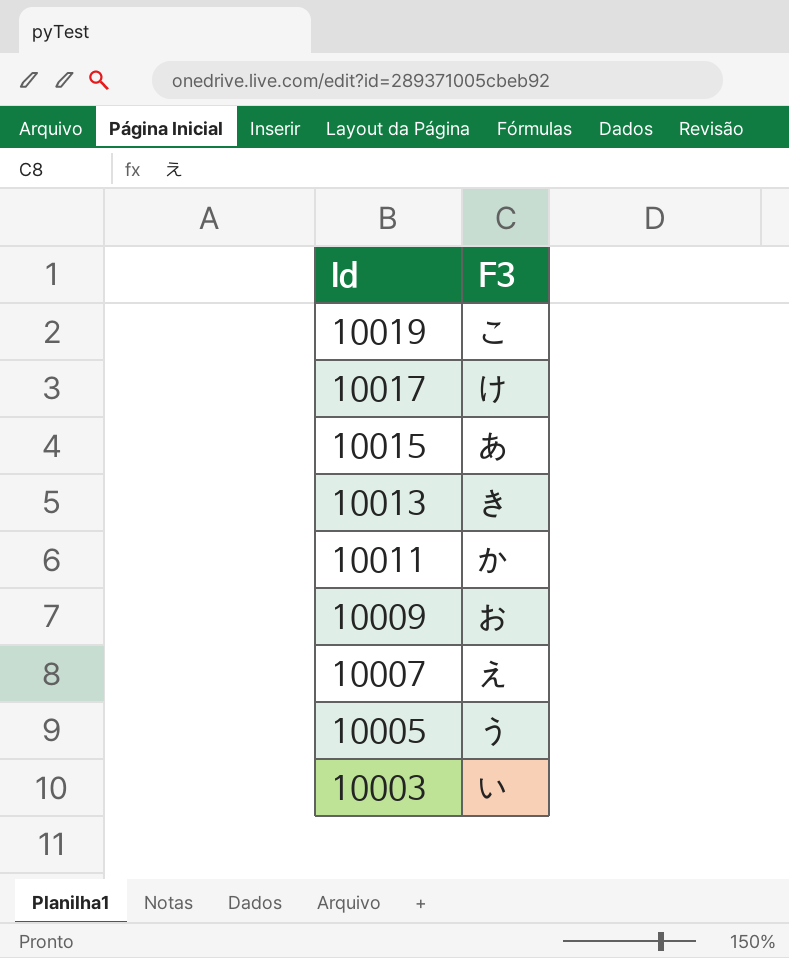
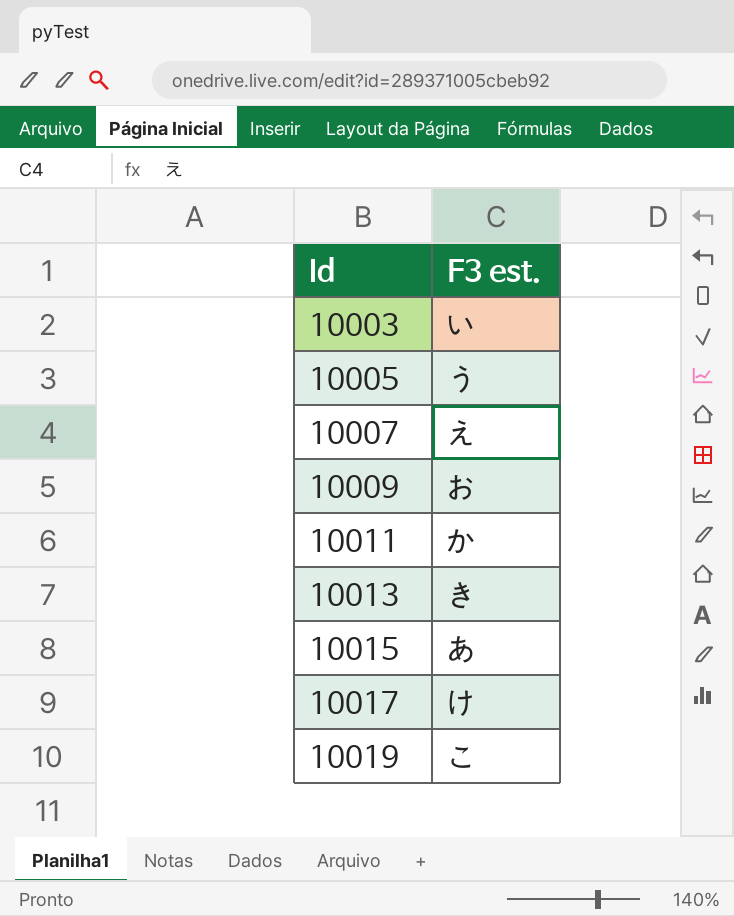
row order: Id descending -> Id ascending
column name: F3 -> F3 est.

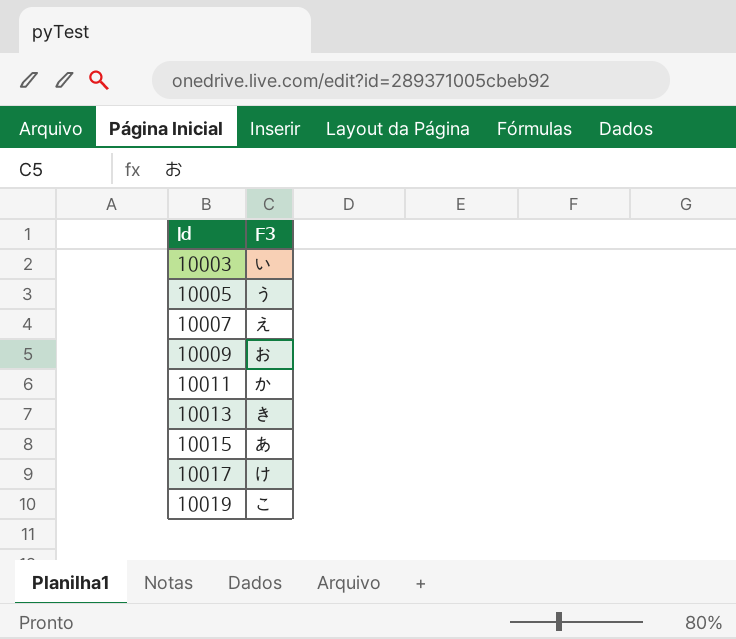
column name: F3 est. -> F3

